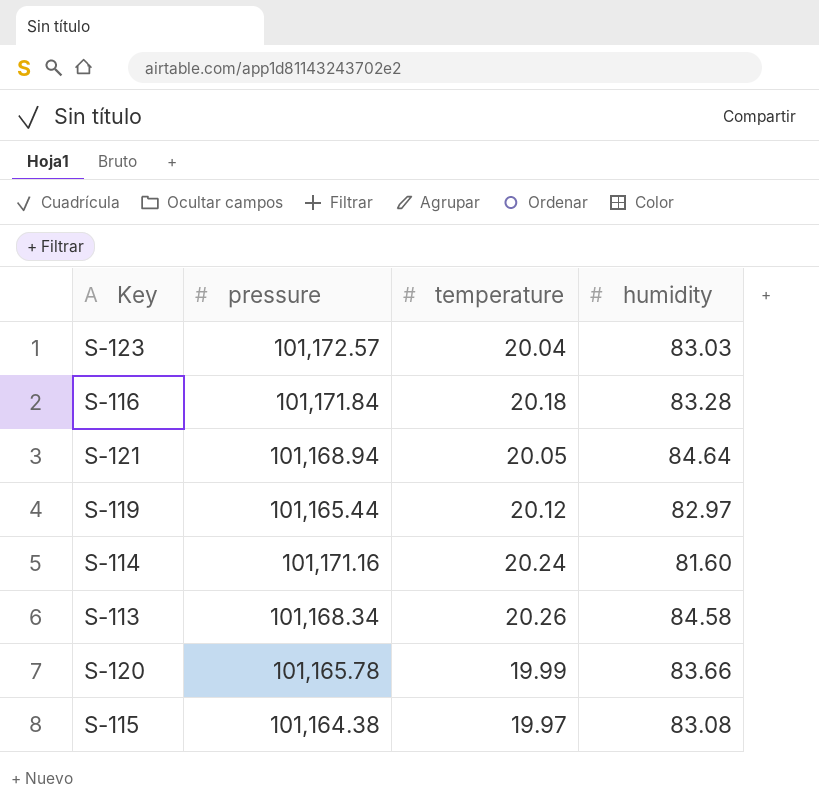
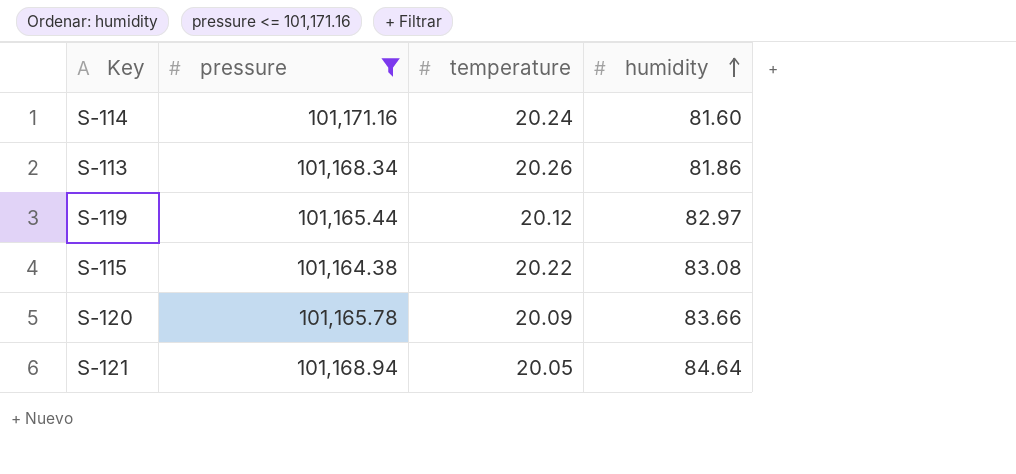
filter: none -> pressure <= 101,171.16
row order: none -> humidity ascending
S-113 | humidity: 84.58 -> 81.86
S-115 | temperature: 19.97 -> 20.22
S-120 | temperature: 19.99 -> 20.09

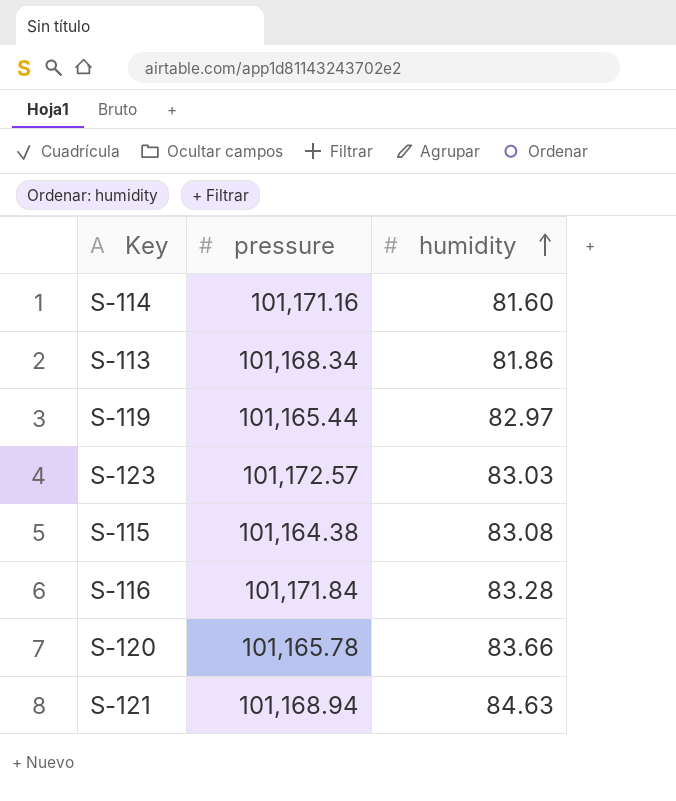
filter: pressure <= 101,171.16 -> none
column temperature | position: 3 -> none
S-121 | humidity: 84.64 -> 84.63

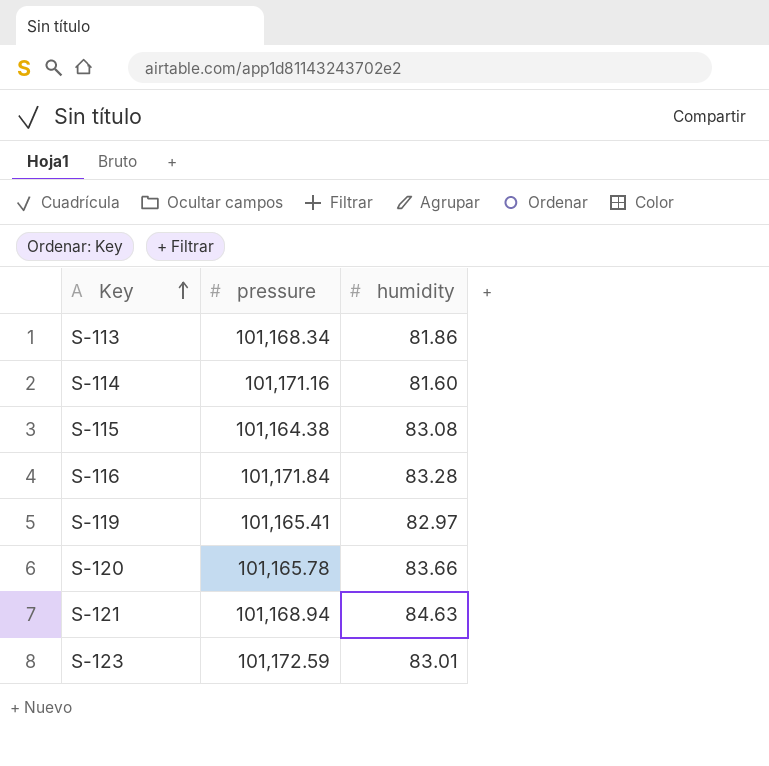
row order: humidity ascending -> Key ascending
S-119 | pressure: 101,165.44 -> 101,165.41
S-123 | pressure: 101,172.57 -> 101,172.59
S-123 | humidity: 83.03 -> 83.01

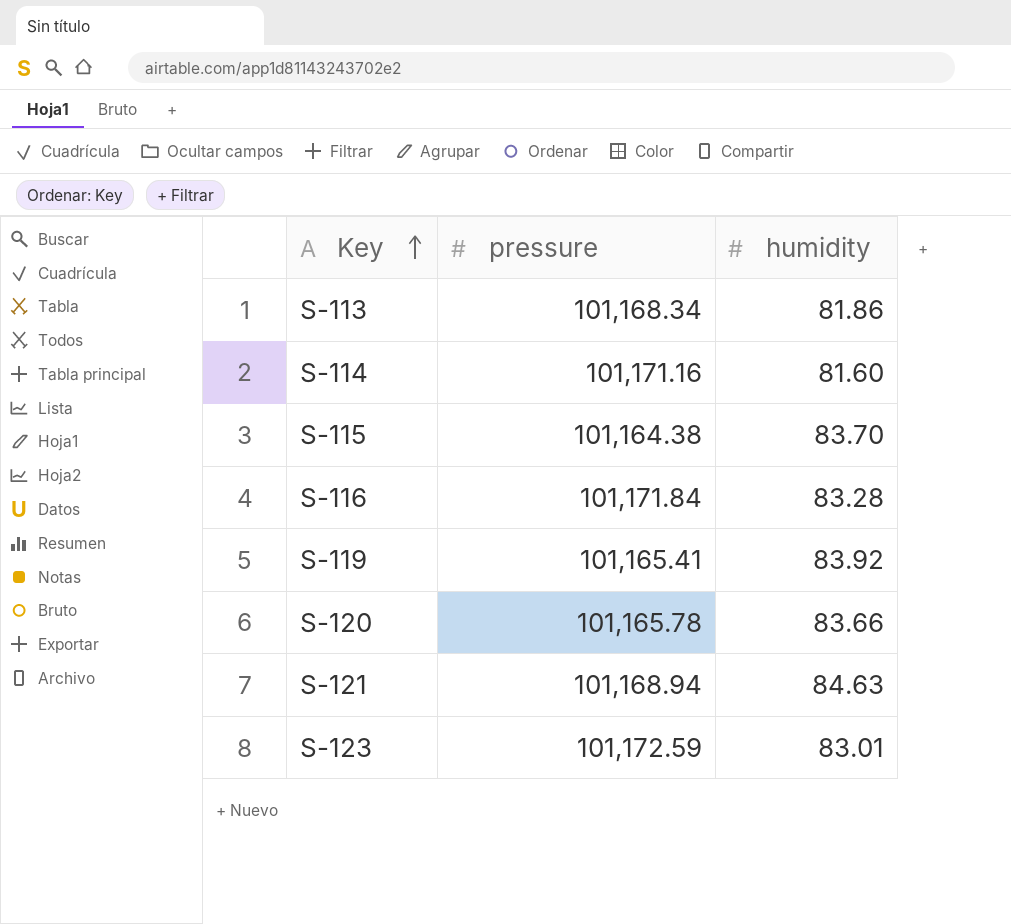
S-115 | humidity: 83.08 -> 83.70
S-119 | humidity: 82.97 -> 83.92

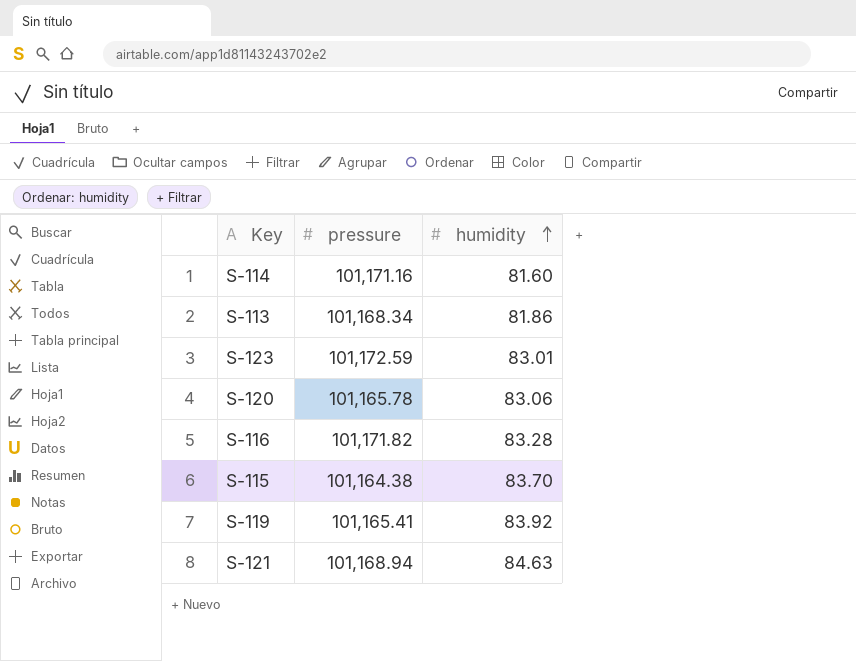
row order: Key ascending -> humidity ascending
S-120 | humidity: 83.66 -> 83.06
S-116 | pressure: 101,171.84 -> 101,171.82

